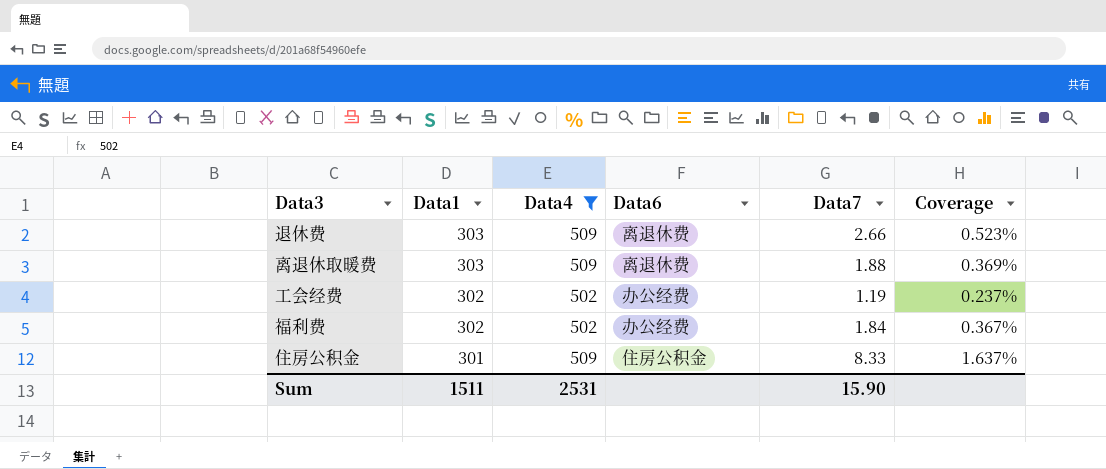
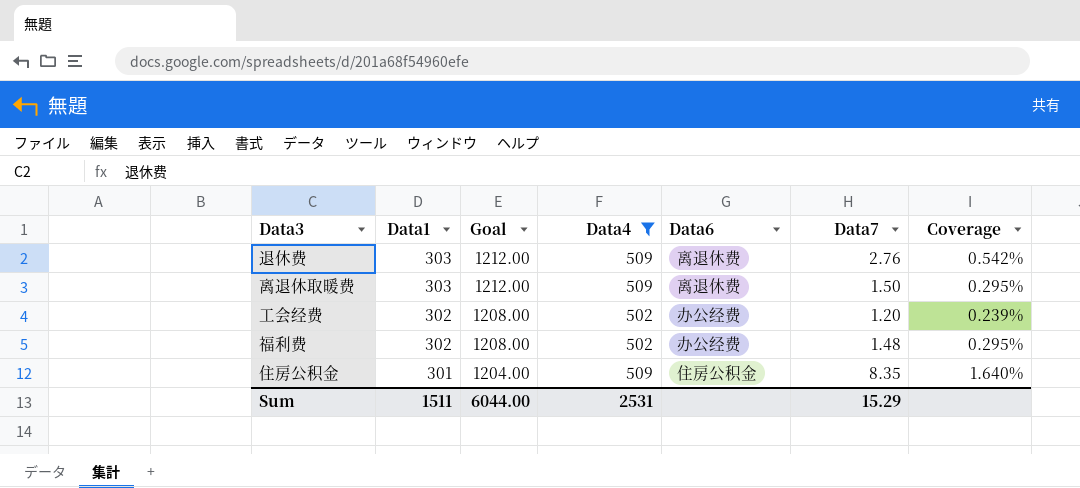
column Goal | formula: none -> [Data1] * 4
退休费 | Data7: 2.66 -> 2.76
退休费 | Coverage: 0.523% -> 0.542%
离退休取暖费 | Data7: 1.88 -> 1.50
离退休取暖费 | Coverage: 0.369% -> 0.295%
工会经费 | Data7: 1.19 -> 1.20
工会经费 | Coverage: 0.237% -> 0.239%
福利费 | Data7: 1.84 -> 1.48
福利费 | Coverage: 0.367% -> 0.295%
住房公积金 | Data7: 8.33 -> 8.35
住房公积金 | Coverage: 1.637% -> 1.640%
Sum | Data7: 15.90 -> 15.29

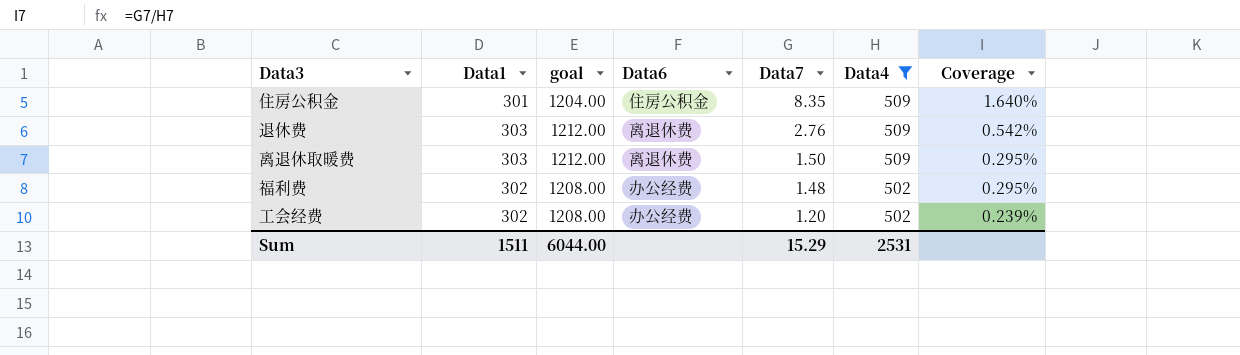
row order: Data1 descending -> Data7 descending
column name: Goal -> goal
column Data4 | position: 4 -> 6

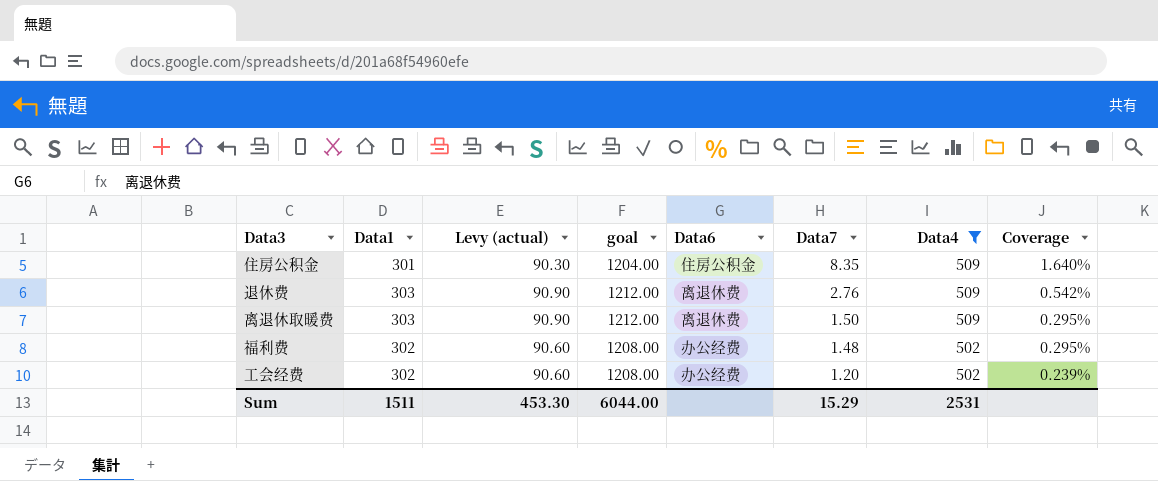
column Levy (actual) | formula: none -> [Data1] * 0.3

